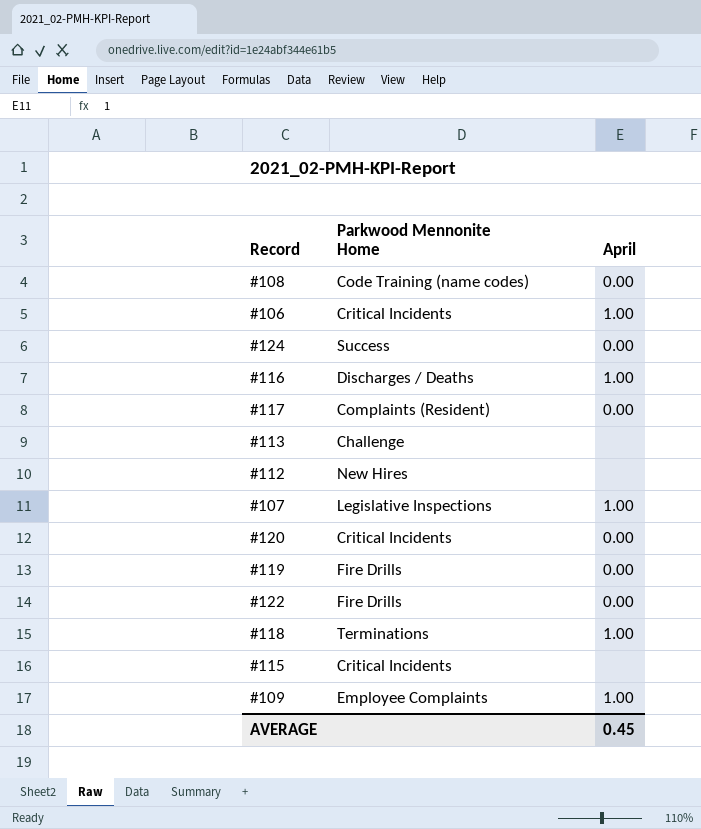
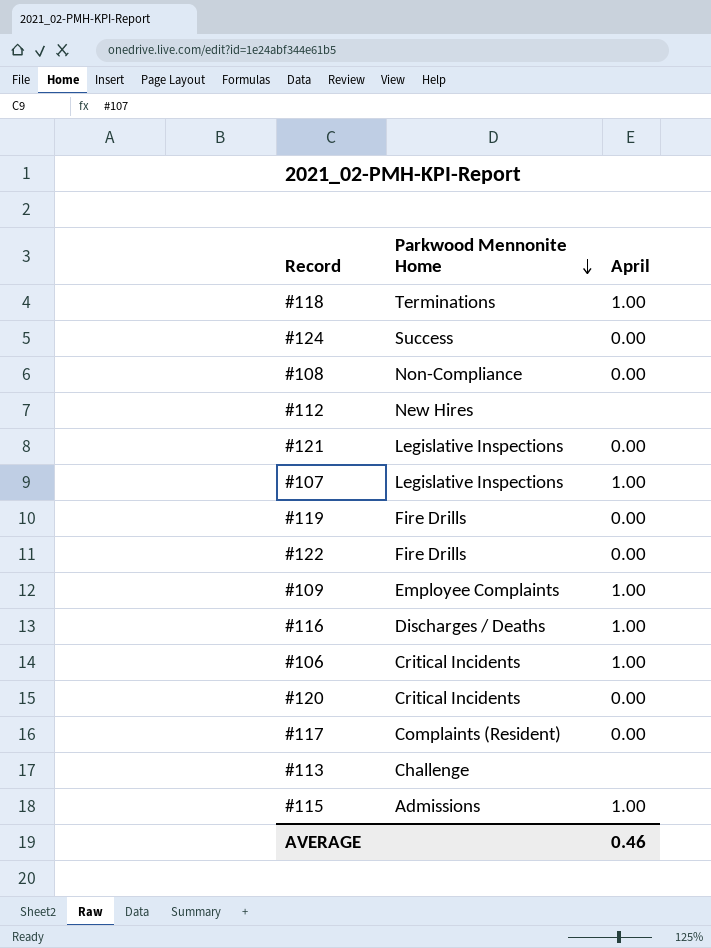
row order: none -> Parkwood Mennonite Home descending
#108 | Parkwood Mennonite Home: Code Training (name codes) -> Non-Compliance
row #121: none -> Legislative Inspections | 0.00
#115 | Parkwood Mennonite Home: Critical Incidents -> Admissions
#115 | April: none -> 1.00
AVERAGE | April: 0.45 -> 0.46

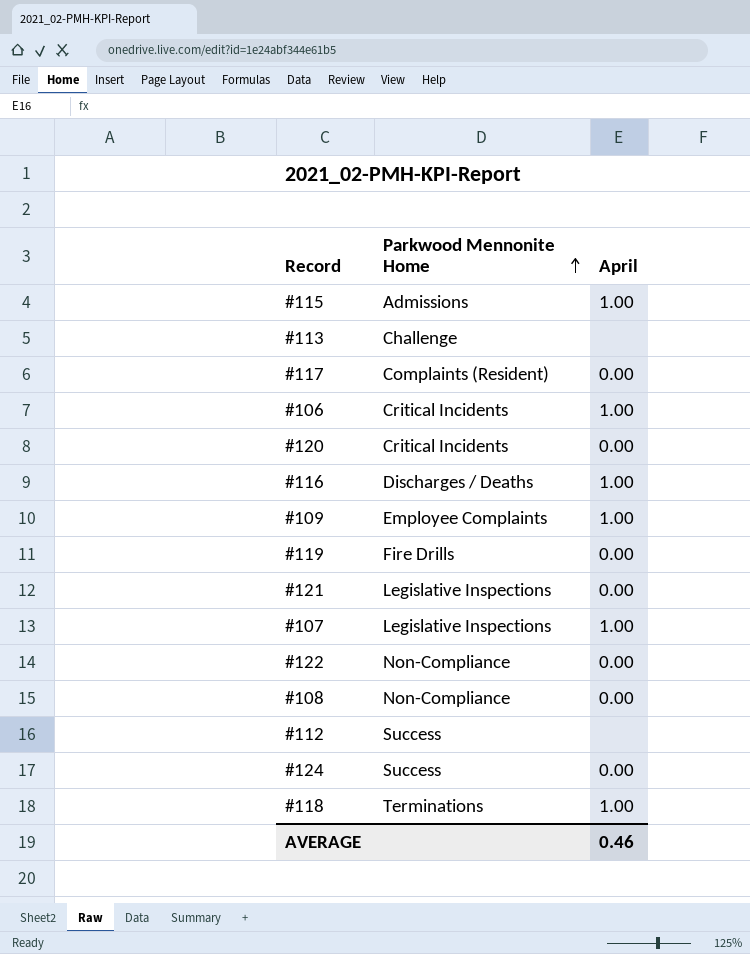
row order: Parkwood Mennonite Home descending -> Parkwood Mennonite Home ascending
#122 | Parkwood Mennonite Home: Fire Drills -> Non-Compliance
#112 | Parkwood Mennonite Home: New Hires -> Success

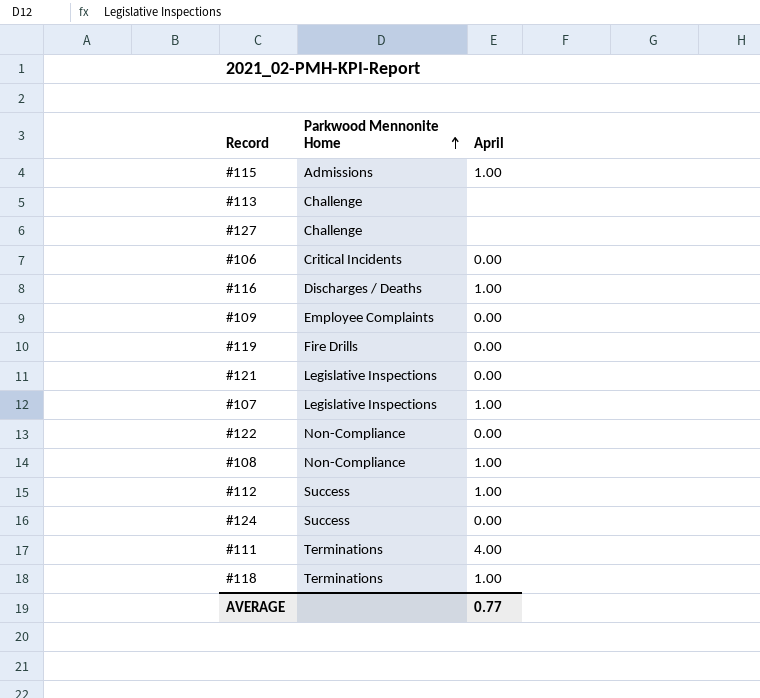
row #117: Complaints (Resident) | 0.00 -> none
row #120: Critical Incidents | 0.00 -> none
row #127: none -> Challenge | none
#106 | April: 1.00 -> 0.00
#109 | April: 1.00 -> 0.00
#108 | April: 0.00 -> 1.00
#112 | April: none -> 1.00
row #111: none -> Terminations | 4.00
AVERAGE | April: 0.46 -> 0.77

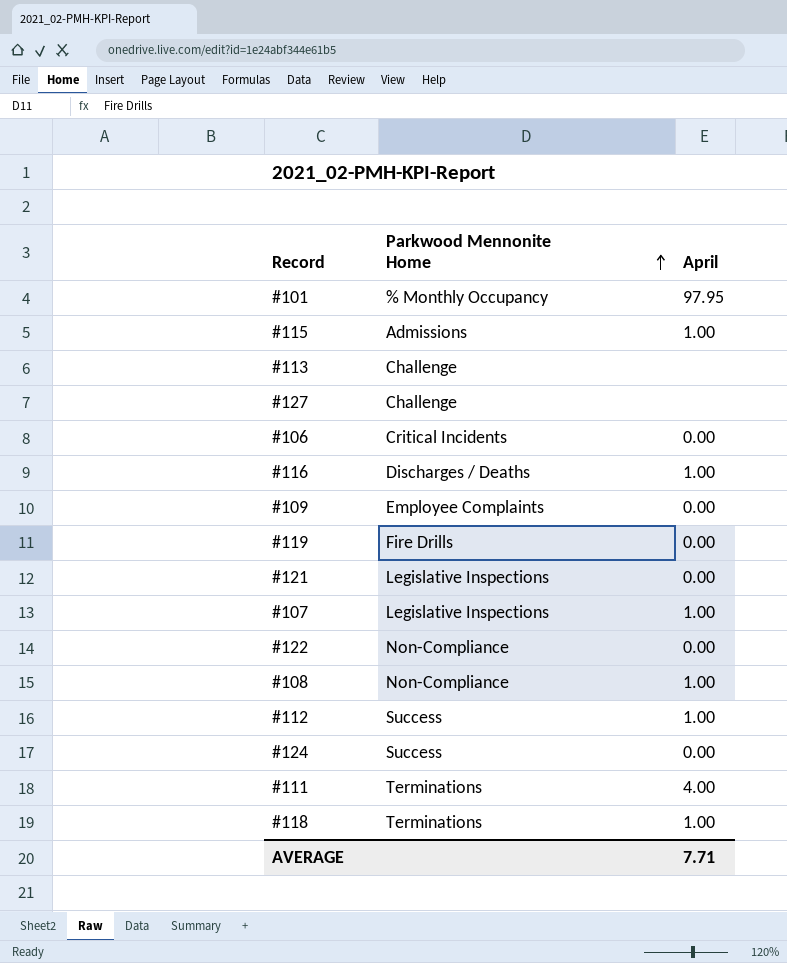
row #101: none -> % Monthly Occupancy | 97.95
AVERAGE | April: 0.77 -> 7.71

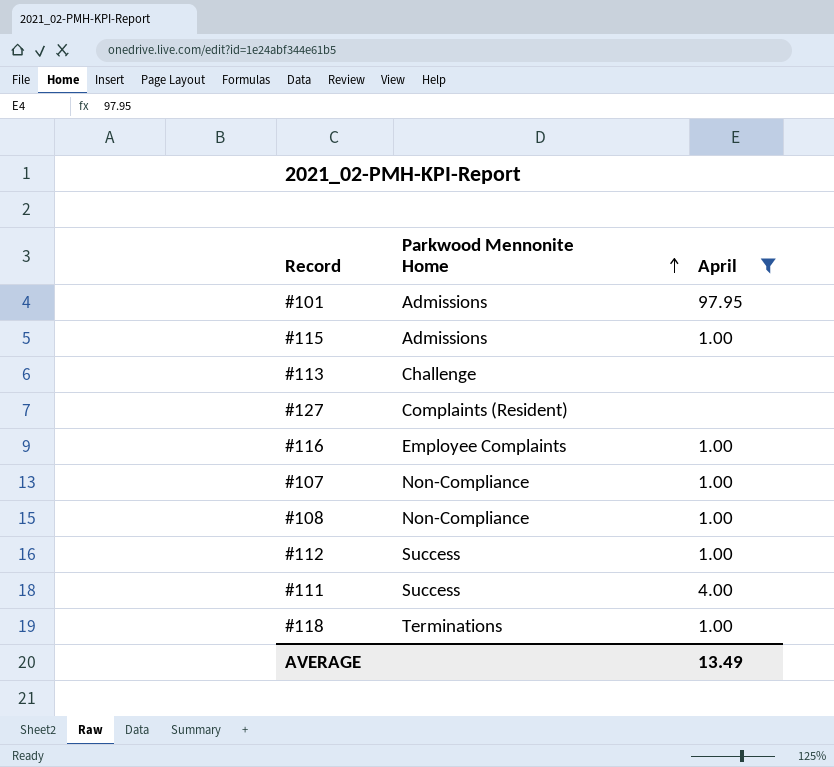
filter: none -> April != 0.00
#101 | Parkwood Mennonite Home: % Monthly Occupancy -> Admissions
#127 | Parkwood Mennonite Home: Challenge -> Complaints (Resident)
#116 | Parkwood Mennonite Home: Discharges / Deaths -> Employee Complaints
#107 | Parkwood Mennonite Home: Legislative Inspections -> Non-Compliance
#111 | Parkwood Mennonite Home: Terminations -> Success
AVERAGE | April: 7.71 -> 13.49

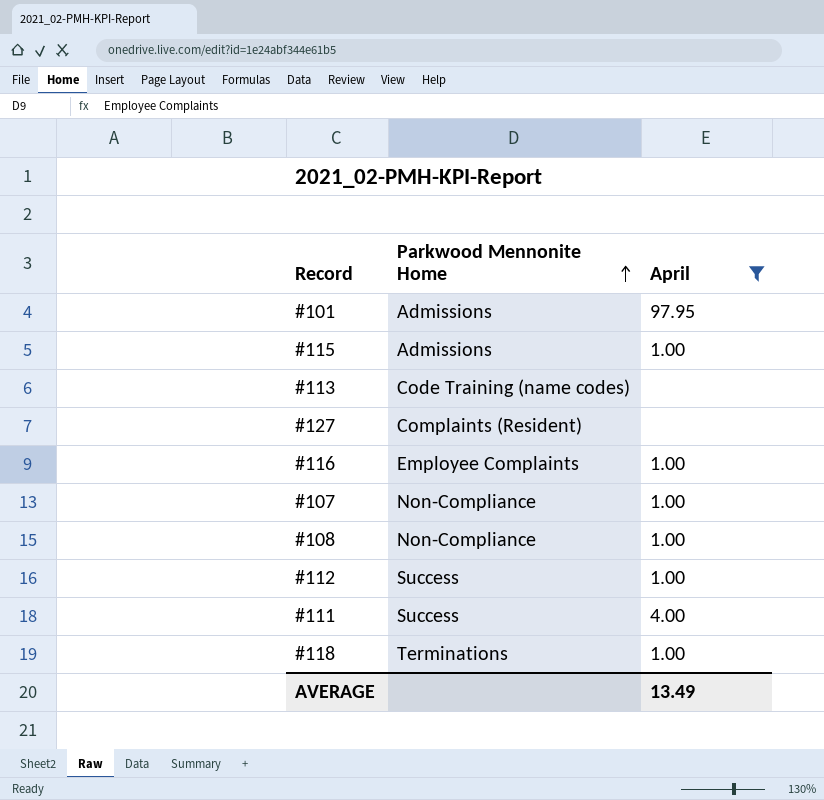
#113 | Parkwood Mennonite Home: Challenge -> Code Training (name codes)

